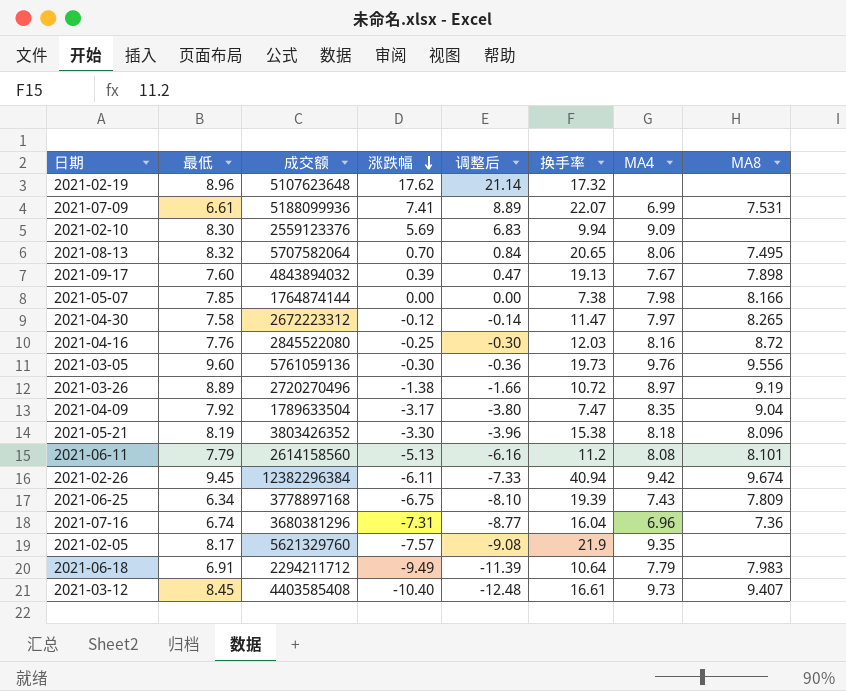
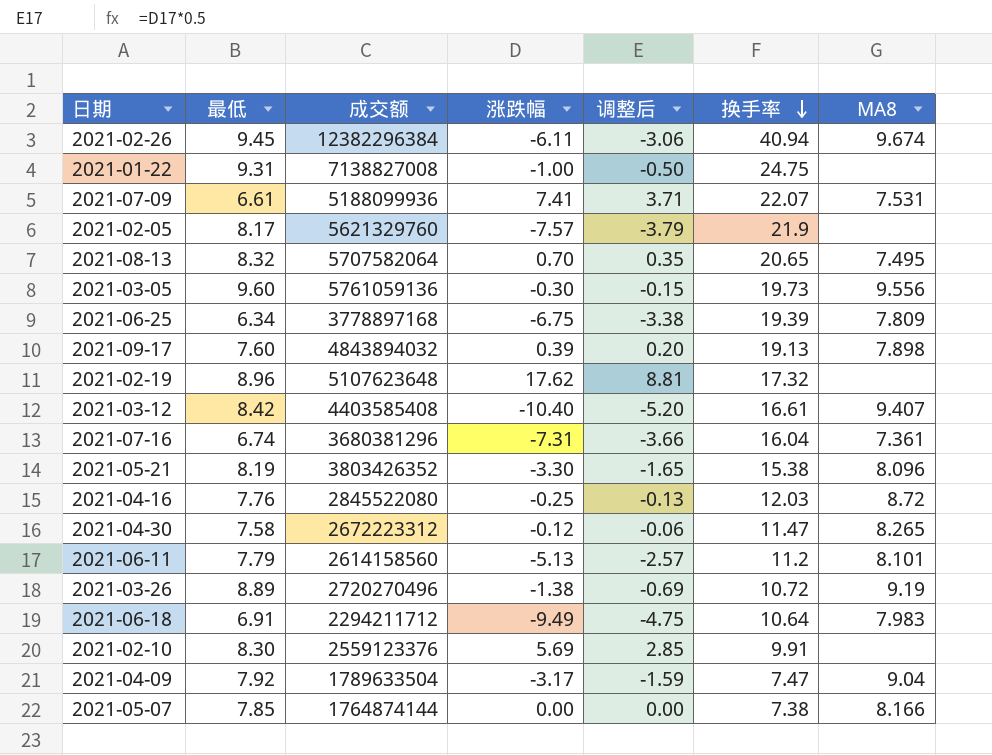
row order: 涨跌幅 descending -> 换手率 descending
column MA4 | position: 7 -> none
column 调整后 | formula: [涨跌幅] * 1.2 -> [涨跌幅] * 0.5
row 2021-01-22: none -> 9.31 | 7138827008 | -1.00 | -0.50 | 24.75 | none
2021-03-12 | 最低: 8.45 -> 8.42
2021-07-16 | MA8: 7.36 -> 7.361
2021-02-10 | 换手率: 9.94 -> 9.91

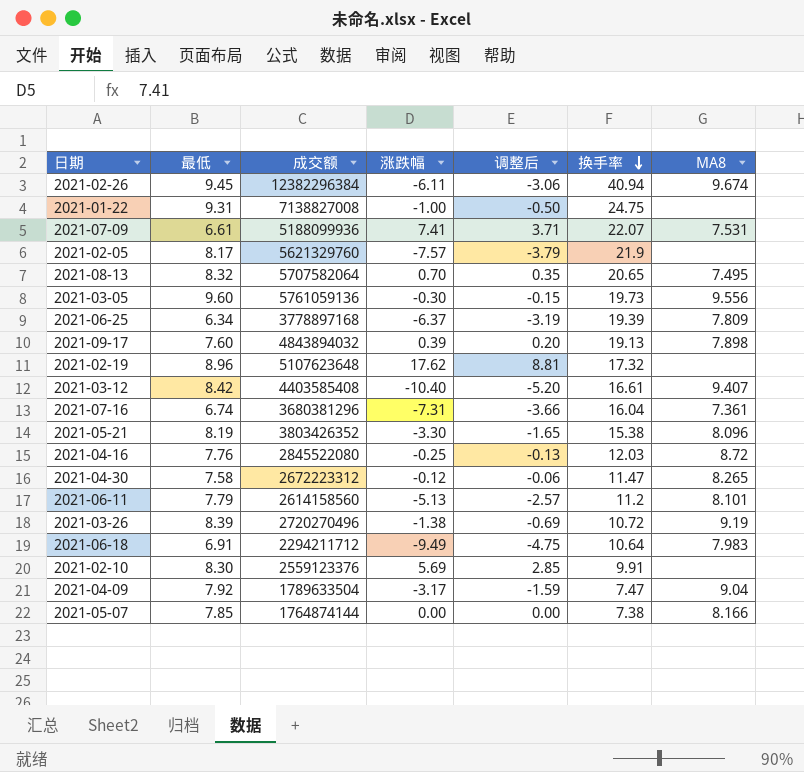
2021-06-25 | 涨跌幅: -6.75 -> -6.37
2021-06-25 | 调整后: -3.38 -> -3.19
2021-03-26 | 最低: 8.89 -> 8.39

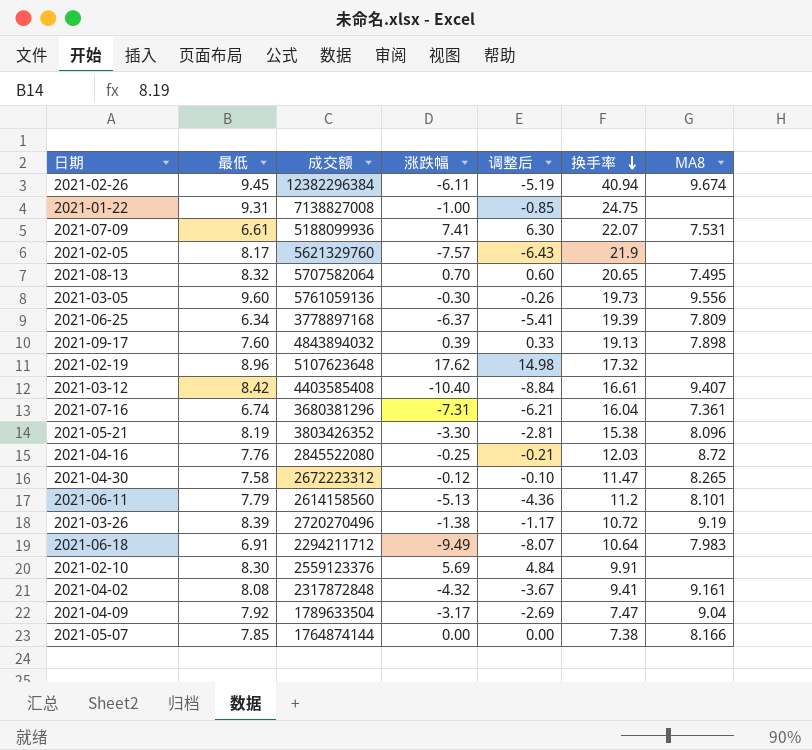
column 调整后 | formula: [涨跌幅] * 0.5 -> [涨跌幅] * 0.85
row 2021-04-02: none -> 8.08 | 2317872848 | -4.32 | -3.67 | 9.41 | 9.161

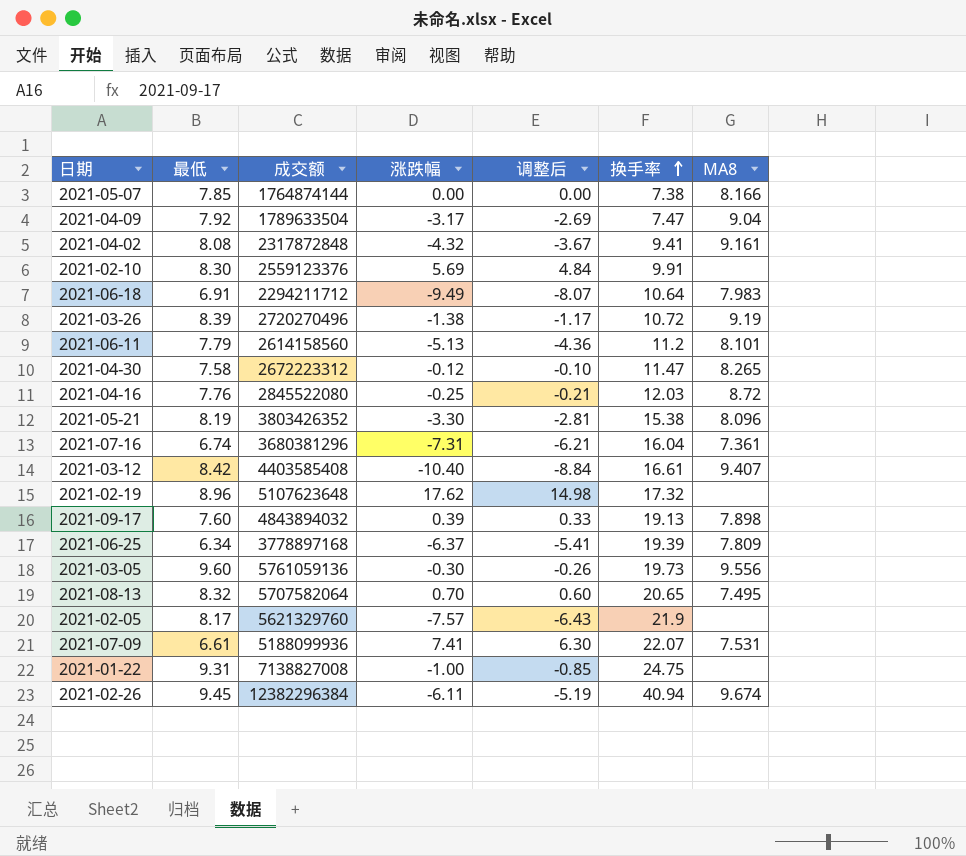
row order: 换手率 descending -> 换手率 ascending

